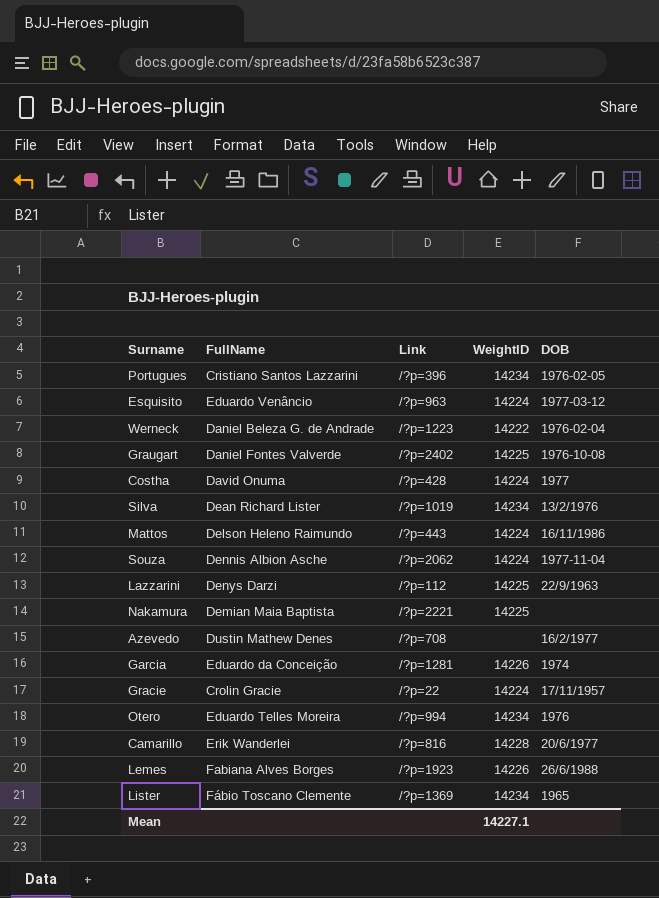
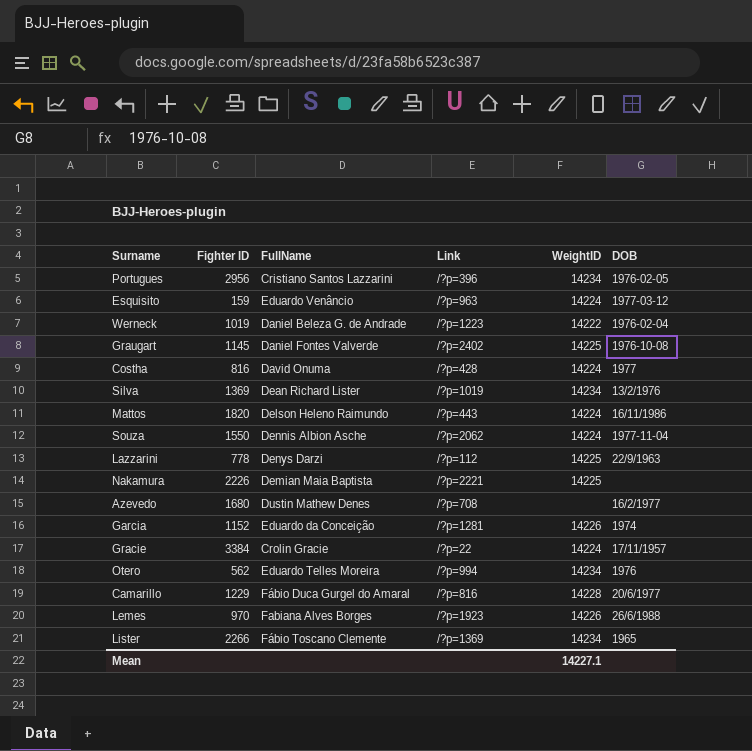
column Fighter ID | position: none -> 2
Camarillo | FullName: Erik Wanderlei -> Fábio Duca Gurgel do Amaral

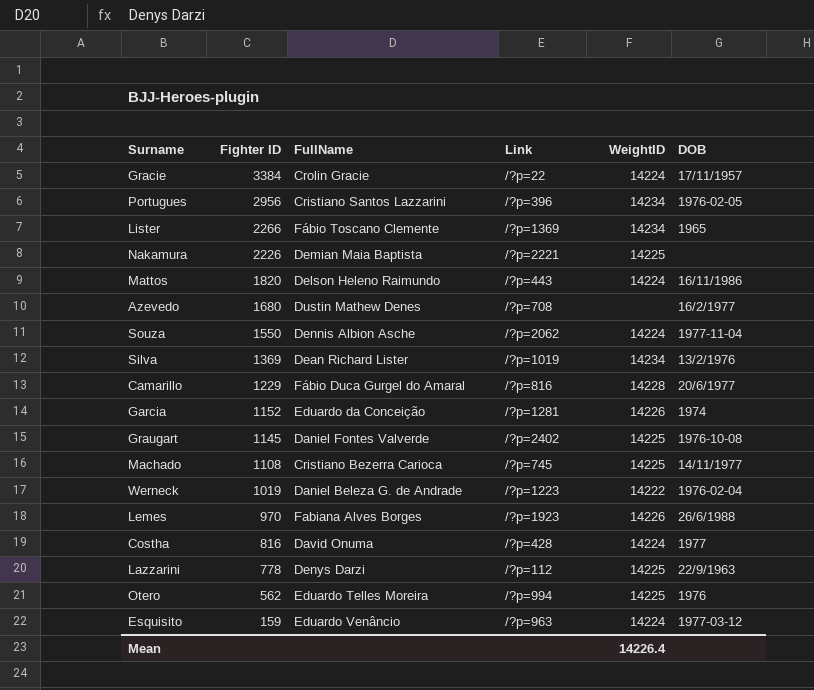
row order: none -> Fighter ID descending
row Machado: none -> 1108 | Cristiano Bezerra Carioca | /?p=745 | 14225 | 14/11/1977
Otero | WeightID: 14234 -> 14225
Mean | WeightID: 14227.1 -> 14226.4

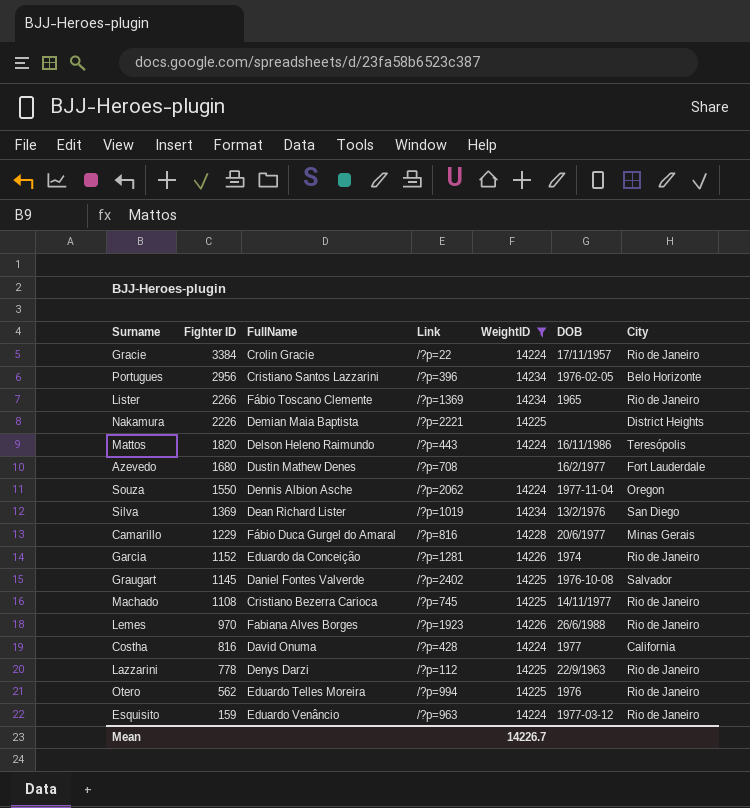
filter: none -> WeightID != 14222
column City | position: none -> 7
Mean | WeightID: 14226.4 -> 14226.7

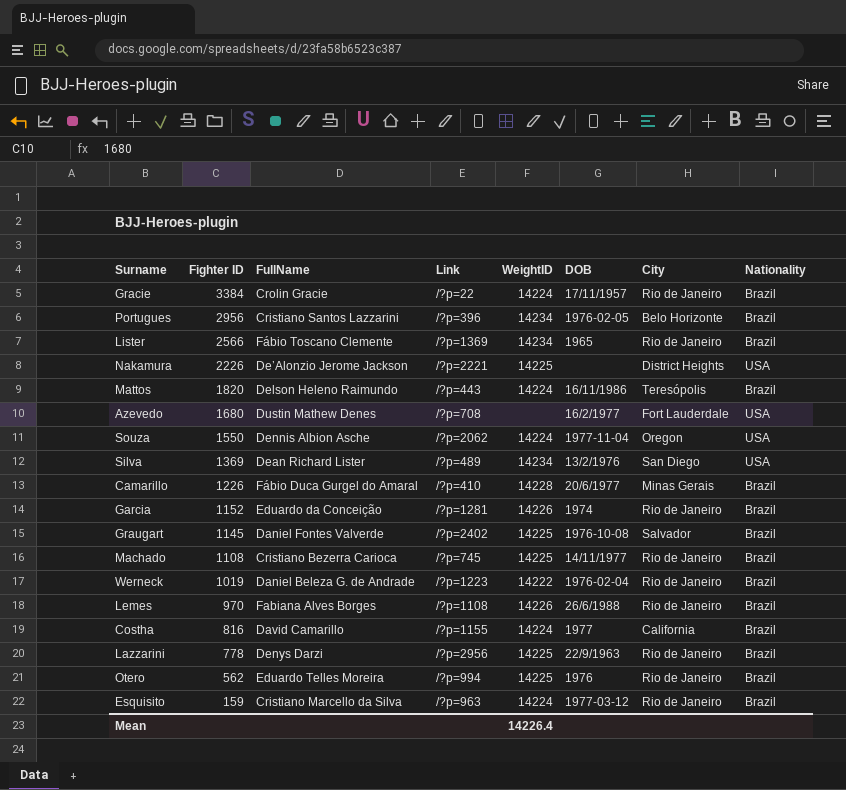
filter: WeightID != 14222 -> none
column Nationality | position: none -> 8
Lister | Fighter ID: 2266 -> 2566
Nakamura | FullName: Demian Maia Baptista -> De’Alonzio Jerome Jackson
Silva | Link: /?p=1019 -> /?p=489
Camarillo | Fighter ID: 1229 -> 1226
Camarillo | Link: /?p=816 -> /?p=410
Lemes | Link: /?p=1923 -> /?p=1108
Costha | FullName: David Onuma -> David Camarillo
Costha | Link: /?p=428 -> /?p=1155
Lazzarini | Link: /?p=112 -> /?p=2956
Esquisito | FullName: Eduardo Venâncio -> Cristiano Marcello da Silva
Mean | WeightID: 14226.7 -> 14226.4

